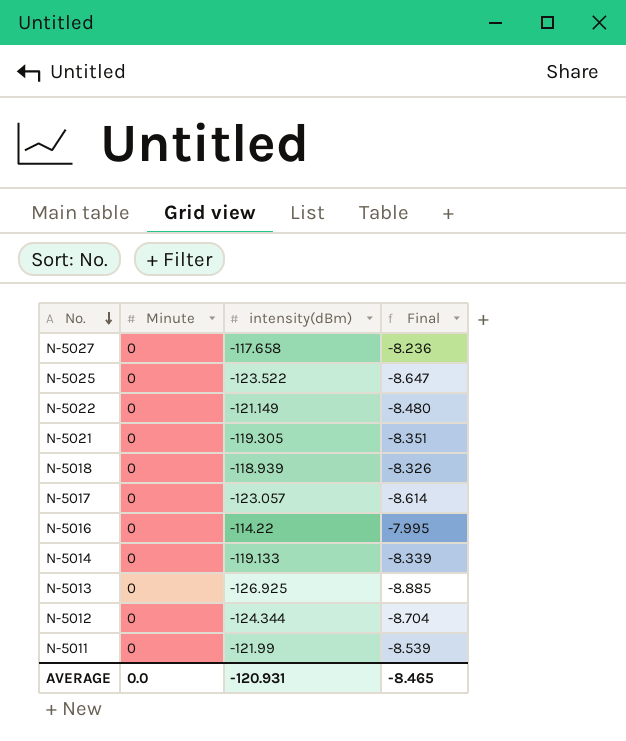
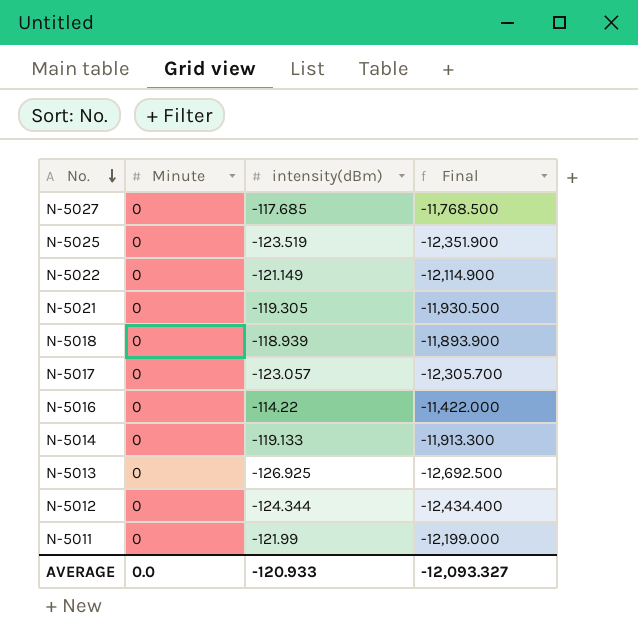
column Final | formula: [intensity(dBm)] * 0.07 -> [intensity(dBm)] * 100
N-5027 | intensity(dBm): -117.658 -> -117.685
N-5025 | intensity(dBm): -123.522 -> -123.519
AVERAGE | intensity(dBm): -120.931 -> -120.933
AVERAGE | Final: -8.465 -> -12,093.327

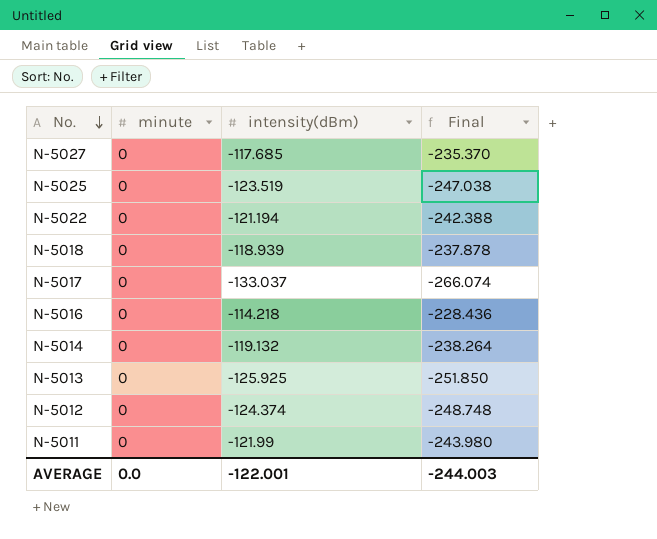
column name: Minute -> minute
column Final | formula: [intensity(dBm)] * 100 -> [intensity(dBm)] * 2
row N-5021: 0 | -119.305 | -11,930.500 -> none
N-5022 | intensity(dBm): -121.149 -> -121.194
N-5017 | intensity(dBm): -123.057 -> -133.037
N-5016 | intensity(dBm): -114.22 -> -114.218
N-5014 | intensity(dBm): -119.133 -> -119.132
N-5013 | intensity(dBm): -126.925 -> -125.925
N-5012 | intensity(dBm): -124.344 -> -124.374
AVERAGE | intensity(dBm): -120.933 -> -122.001
AVERAGE | Final: -12,093.327 -> -244.003

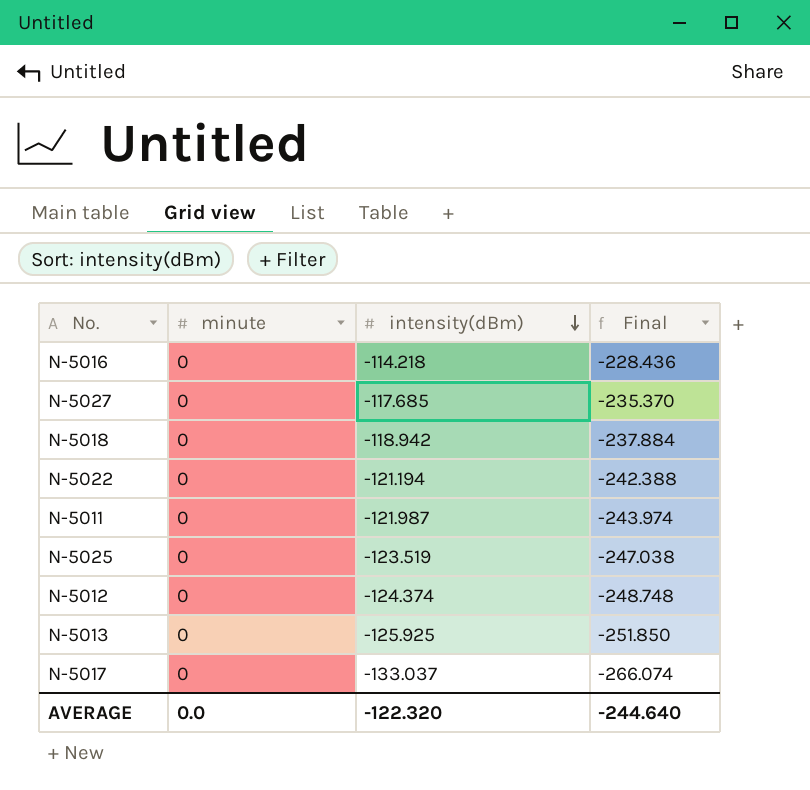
row order: No. descending -> intensity(dBm) descending
row N-5014: 0 | -119.132 | -238.264 -> none
N-5018 | intensity(dBm): -118.939 -> -118.942
N-5018 | Final: -237.878 -> -237.884
N-5011 | intensity(dBm): -121.99 -> -121.987
N-5011 | Final: -243.980 -> -243.974
AVERAGE | intensity(dBm): -122.001 -> -122.320
AVERAGE | Final: -244.003 -> -244.640

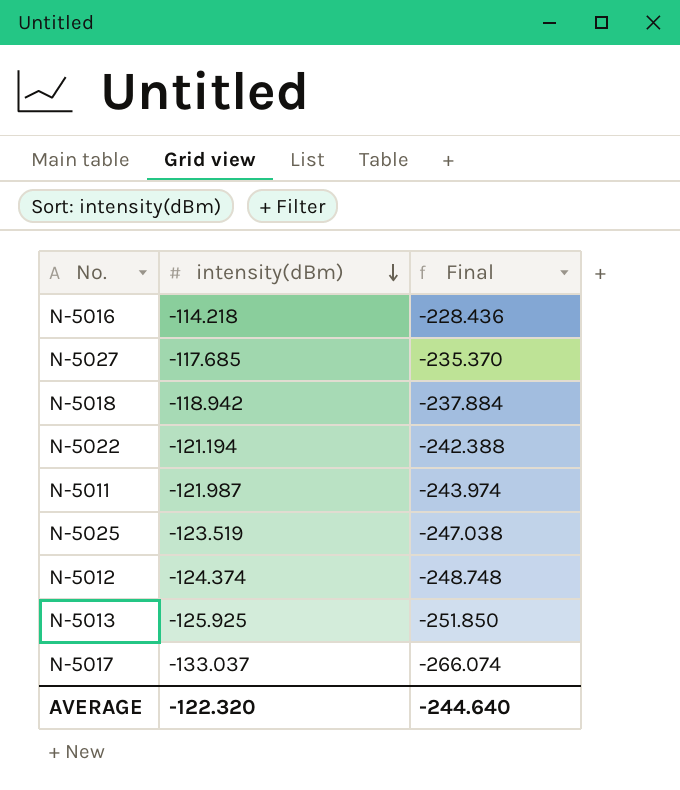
column minute | position: 2 -> none

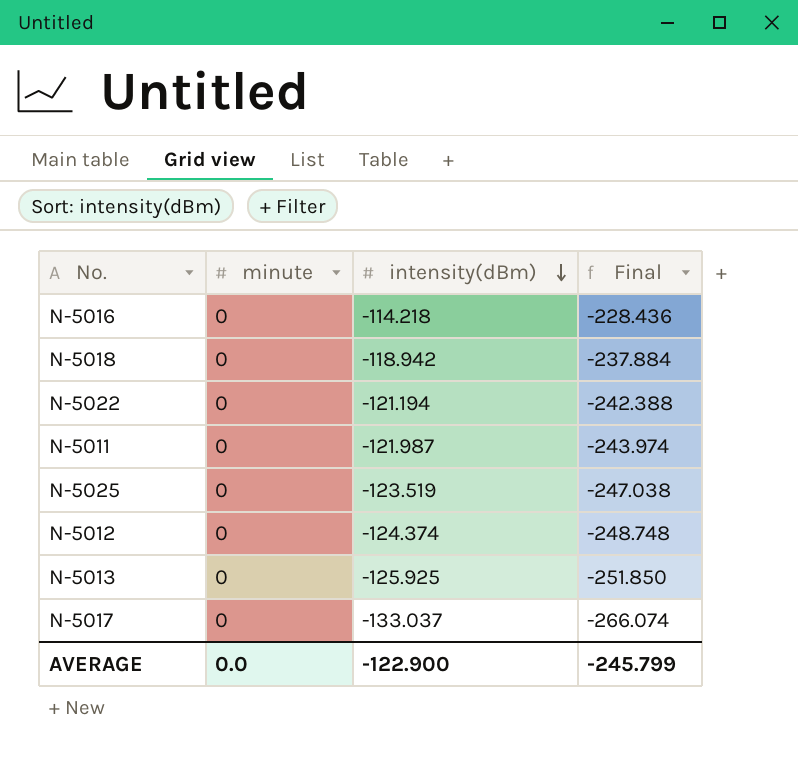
column minute | position: none -> 2
row N-5027: -117.685 | -235.370 -> none
AVERAGE | intensity(dBm): -122.320 -> -122.900
AVERAGE | Final: -244.640 -> -245.799

